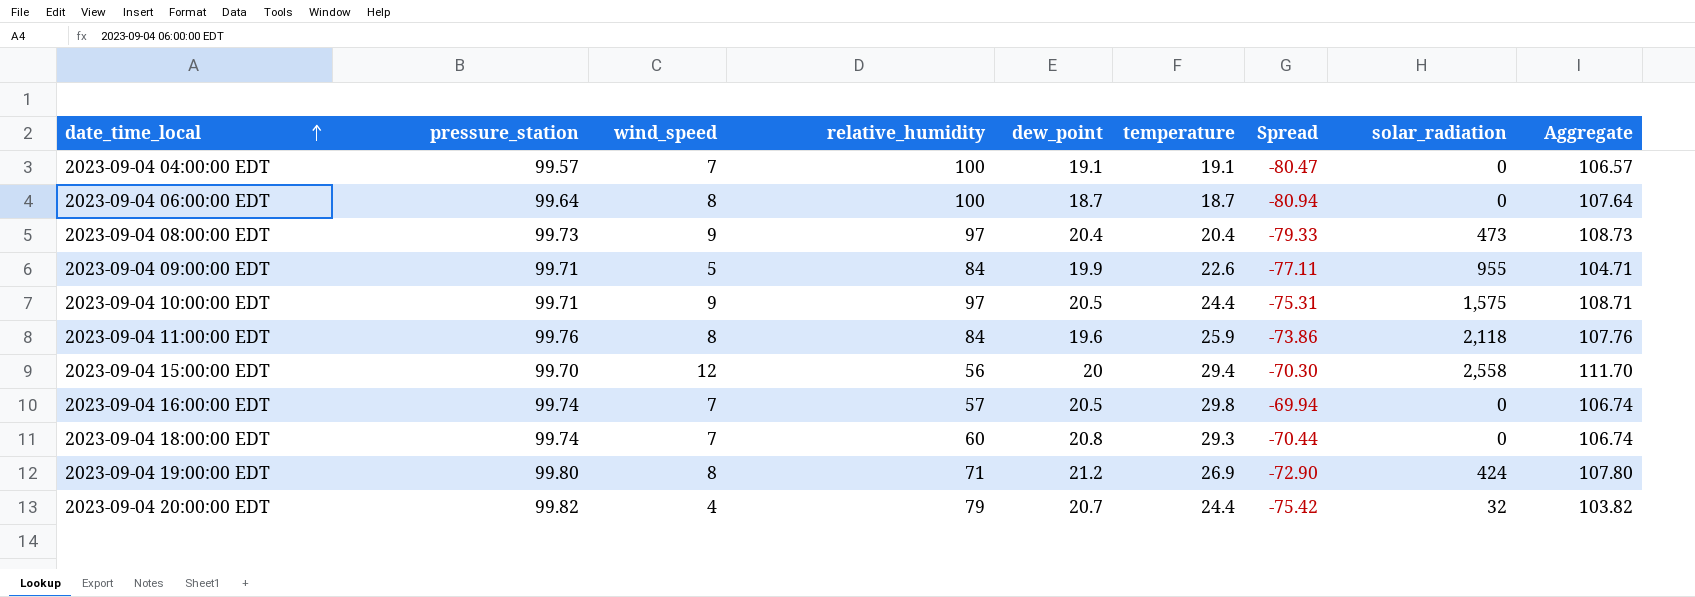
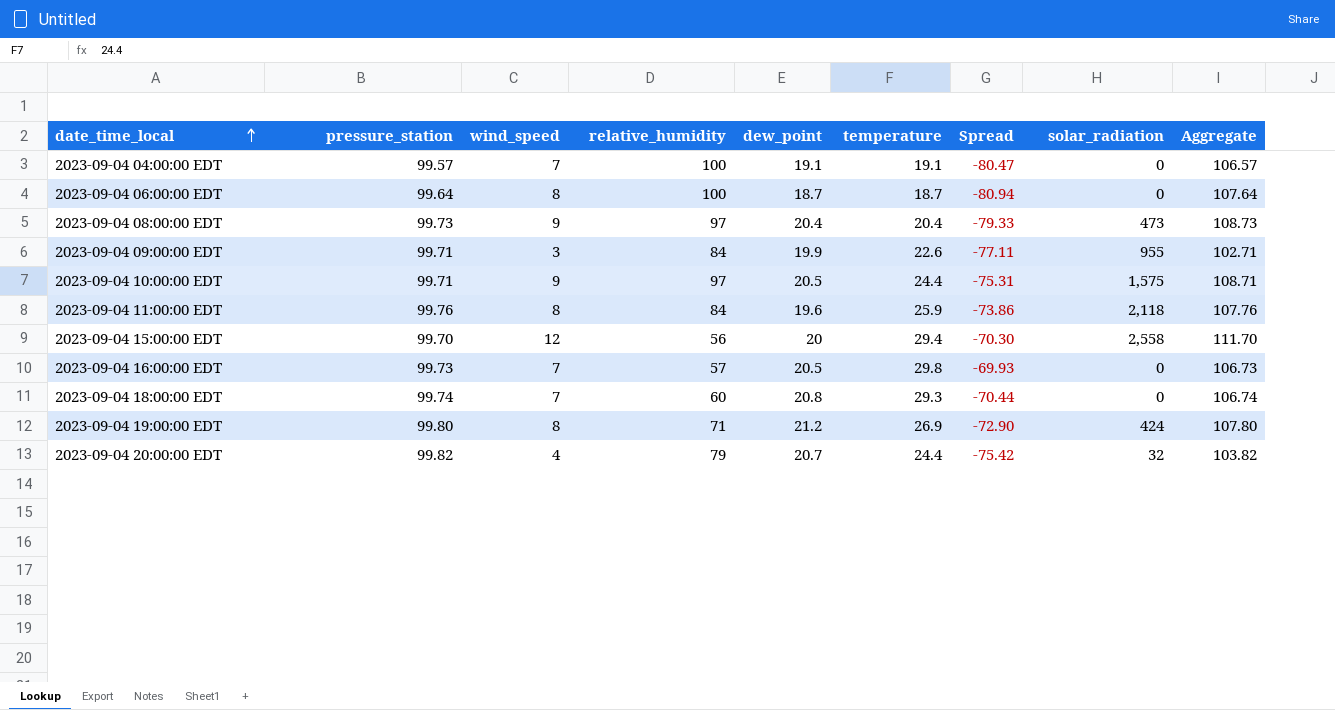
2023-09-04 09:00:00 EDT | wind_speed: 5 -> 3
2023-09-04 09:00:00 EDT | Aggregate: 104.71 -> 102.71
2023-09-04 16:00:00 EDT | pressure_station: 99.74 -> 99.73
2023-09-04 16:00:00 EDT | Spread: -69.94 -> -69.93
2023-09-04 16:00:00 EDT | Aggregate: 106.74 -> 106.73

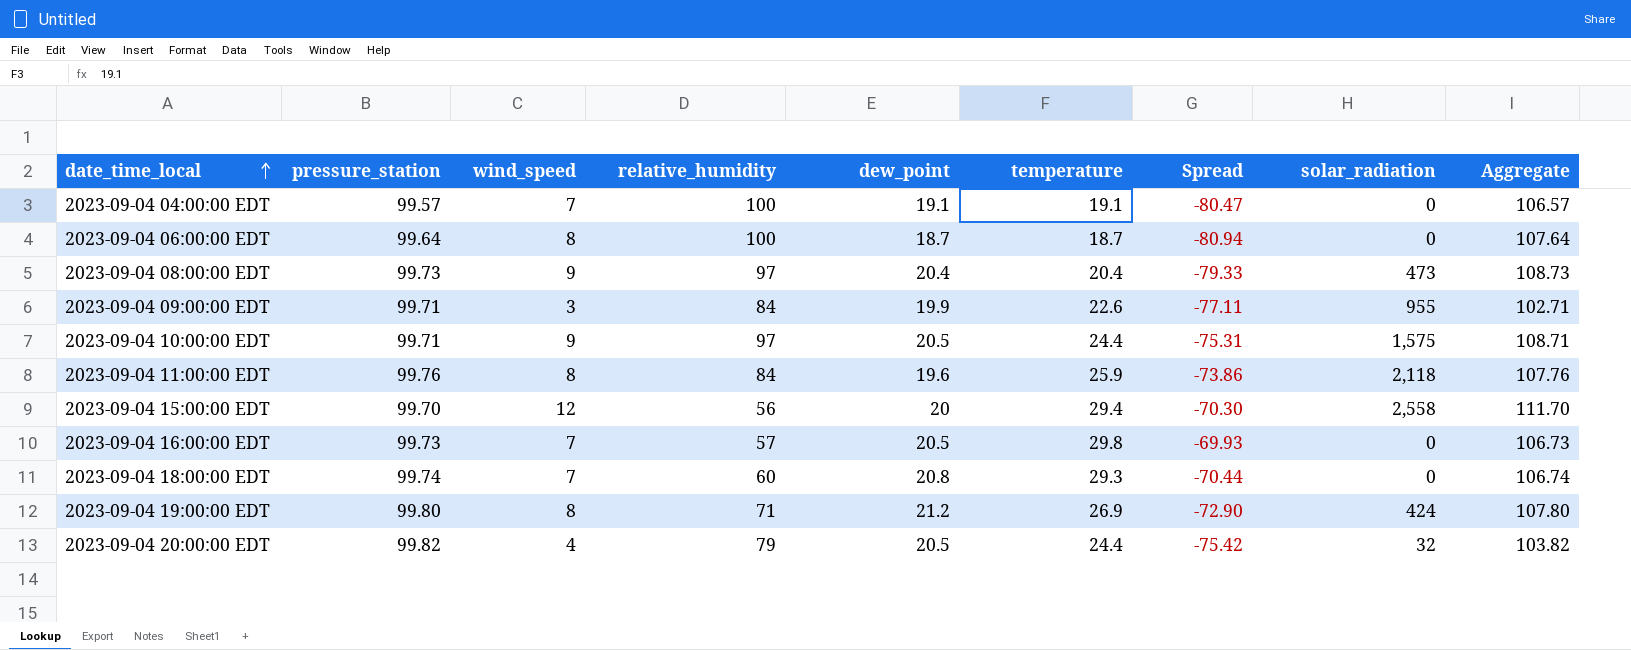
2023-09-04 20:00:00 EDT | dew_point: 20.7 -> 20.5

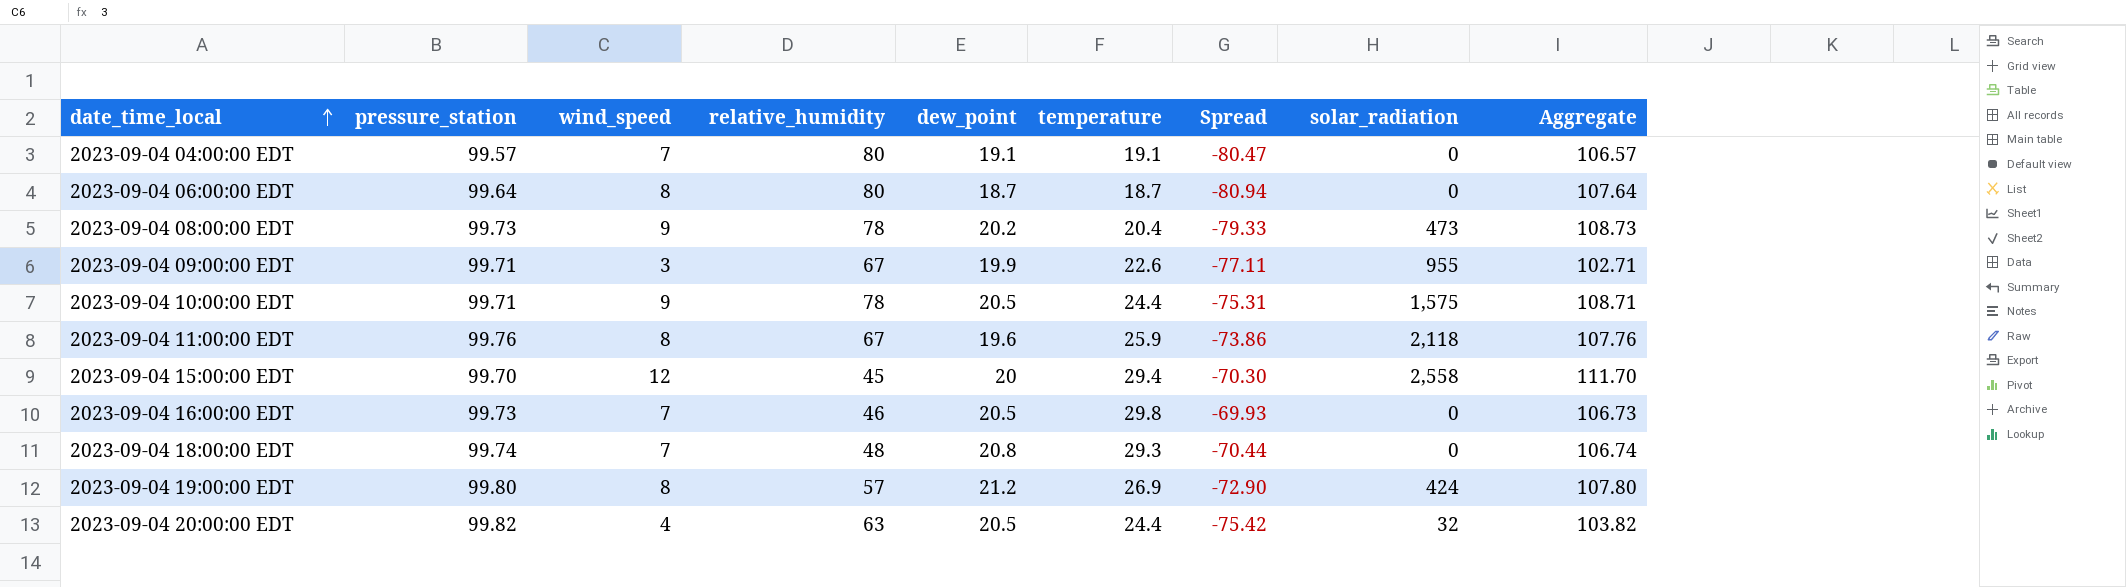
2023-09-04 04:00:00 EDT | relative_humidity: 100 -> 80
2023-09-04 06:00:00 EDT | relative_humidity: 100 -> 80
2023-09-04 08:00:00 EDT | relative_humidity: 97 -> 78
2023-09-04 08:00:00 EDT | dew_point: 20.4 -> 20.2
2023-09-04 09:00:00 EDT | relative_humidity: 84 -> 67
2023-09-04 10:00:00 EDT | relative_humidity: 97 -> 78
2023-09-04 11:00:00 EDT | relative_humidity: 84 -> 67
2023-09-04 15:00:00 EDT | relative_humidity: 56 -> 45
2023-09-04 16:00:00 EDT | relative_humidity: 57 -> 46
2023-09-04 18:00:00 EDT | relative_humidity: 60 -> 48
2023-09-04 19:00:00 EDT | relative_humidity: 71 -> 57
2023-09-04 20:00:00 EDT | relative_humidity: 79 -> 63

